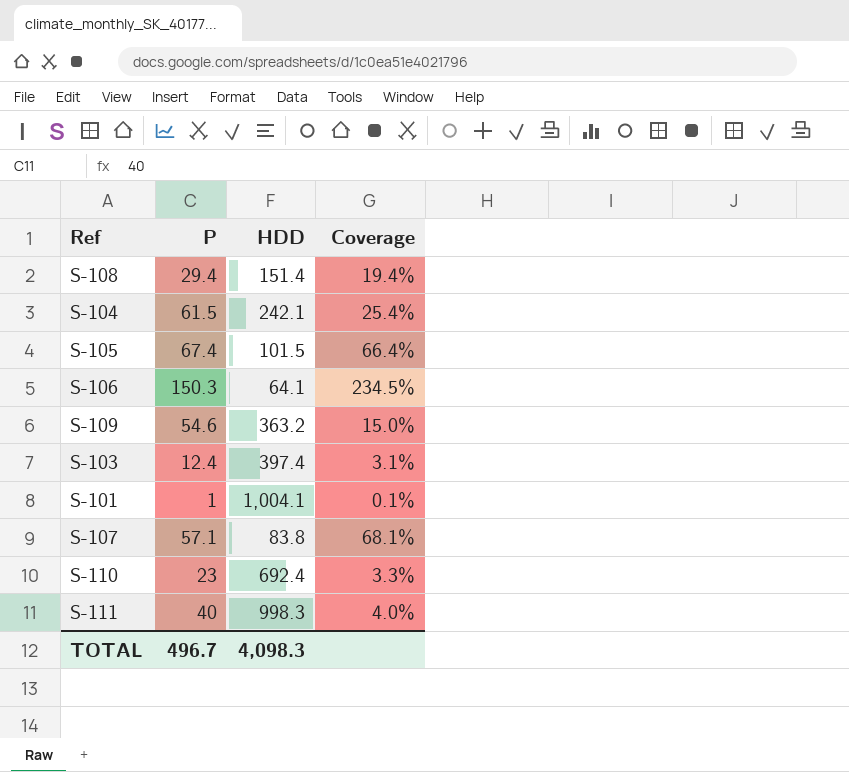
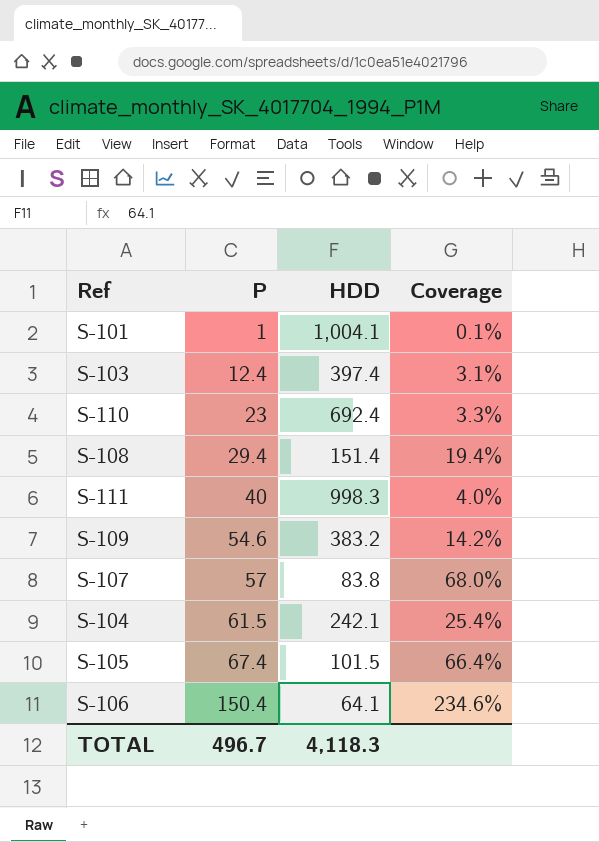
row order: none -> P ascending
S-109 | HDD: 363.2 -> 383.2
S-109 | Coverage: 15.0% -> 14.2%
S-107 | P: 57.1 -> 57
S-107 | Coverage: 68.1% -> 68.0%
S-106 | P: 150.3 -> 150.4
S-106 | Coverage: 234.5% -> 234.6%
TOTAL | HDD: 4,098.3 -> 4,118.3

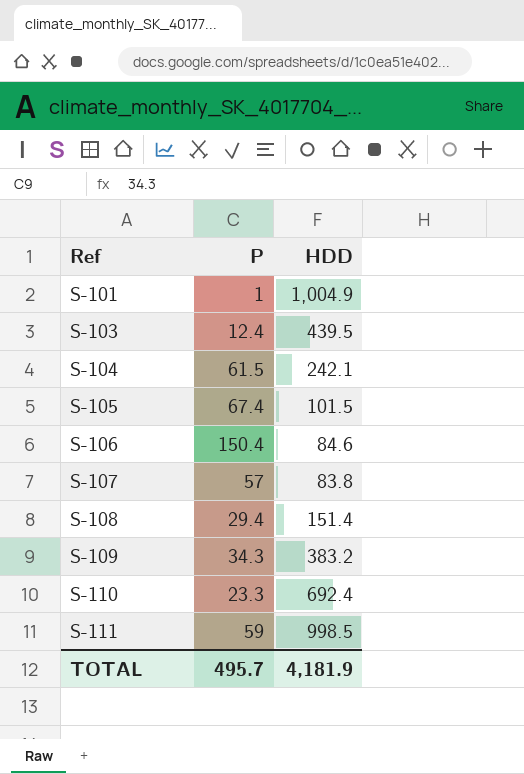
row order: P ascending -> Ref ascending
column Coverage | formula: [P] / [HDD] -> none
S-101 | HDD: 1,004.1 -> 1,004.9
S-103 | HDD: 397.4 -> 439.5
S-106 | HDD: 64.1 -> 84.6
S-109 | P: 54.6 -> 34.3
S-110 | P: 23 -> 23.3
S-111 | P: 40 -> 59
S-111 | HDD: 998.3 -> 998.5
TOTAL | P: 496.7 -> 495.7
TOTAL | HDD: 4,118.3 -> 4,181.9

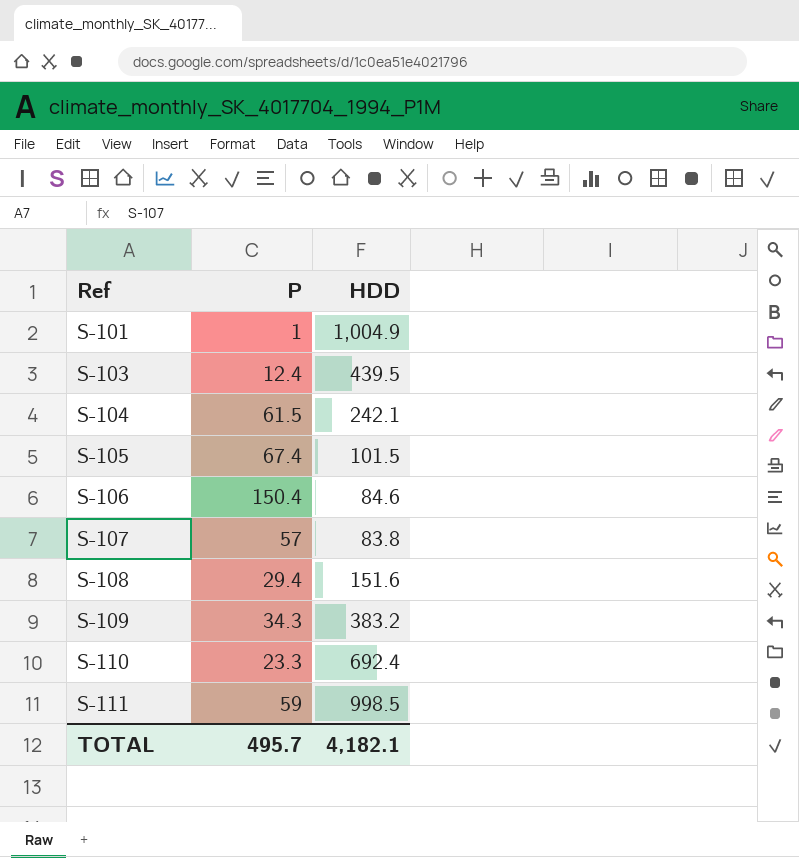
S-108 | HDD: 151.4 -> 151.6
TOTAL | HDD: 4,181.9 -> 4,182.1

